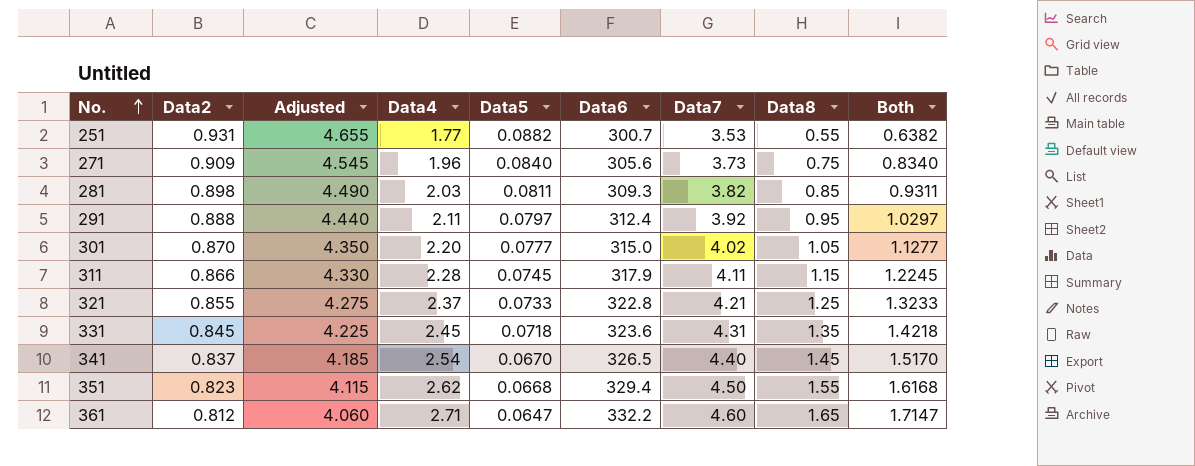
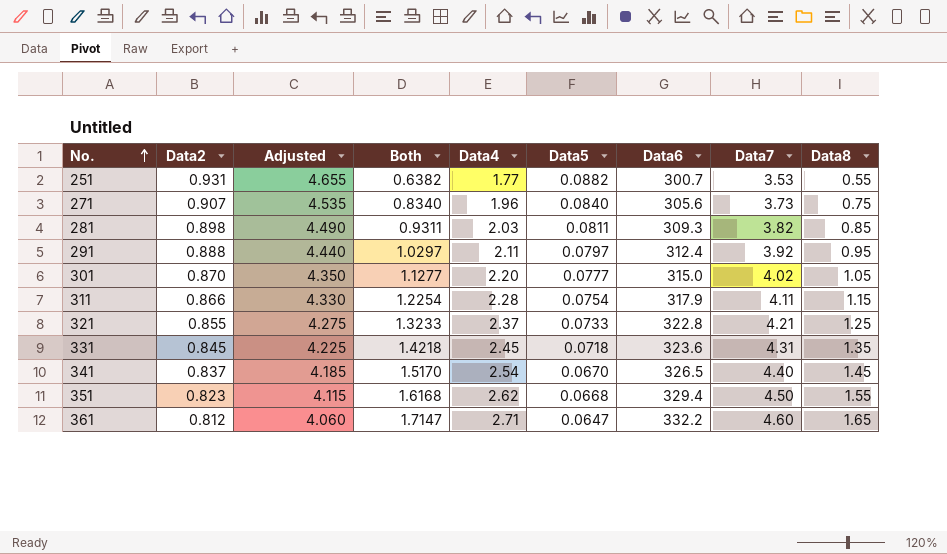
column Both | position: 9 -> 4
271 | Data2: 0.909 -> 0.907
271 | Adjusted: 4.545 -> 4.535
311 | Both: 1.2245 -> 1.2254
311 | Data5: 0.0745 -> 0.0754

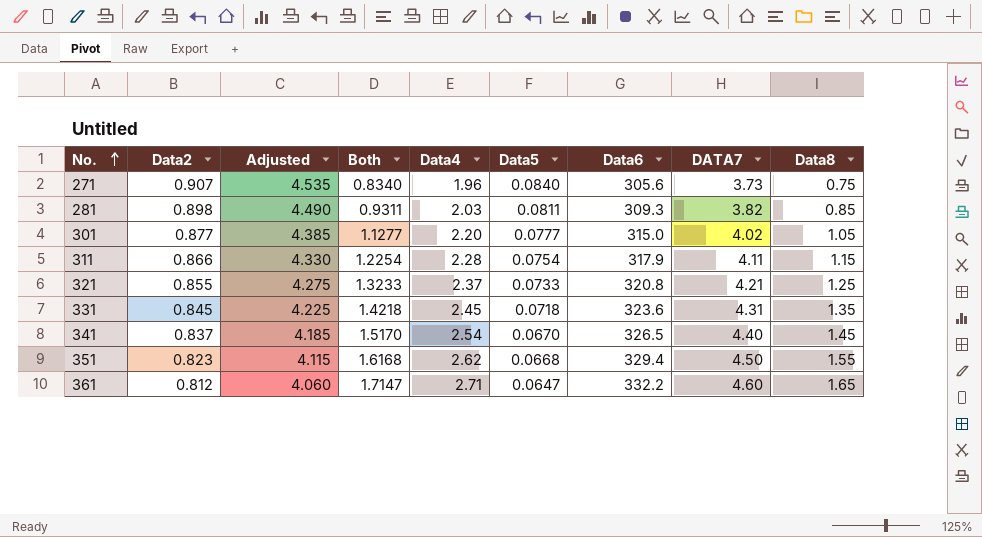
column name: Data7 -> DATA7
row 251: 0.931 | 4.655 | 0.6382 | 1.77 | 0.0882 | 300.7 | 3.53 | 0.55 -> none
row 291: 0.888 | 4.440 | 1.0297 | 2.11 | 0.0797 | 312.4 | 3.92 | 0.95 -> none
301 | Data2: 0.870 -> 0.877
301 | Adjusted: 4.350 -> 4.385
321 | Data6: 322.8 -> 320.8

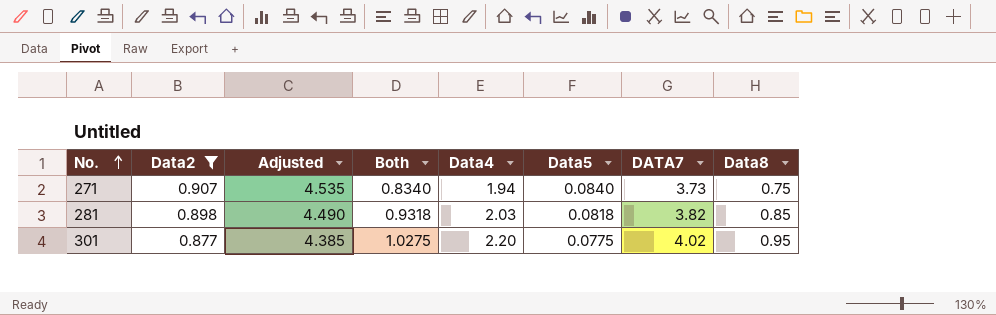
filter: none -> Data2 >= 0.877
column Data6 | position: 7 -> none
271 | Data4: 1.96 -> 1.94
281 | Both: 0.9311 -> 0.9318
281 | Data5: 0.0811 -> 0.0818
301 | Both: 1.1277 -> 1.0275
301 | Data5: 0.0777 -> 0.0775
301 | Data8: 1.05 -> 0.95

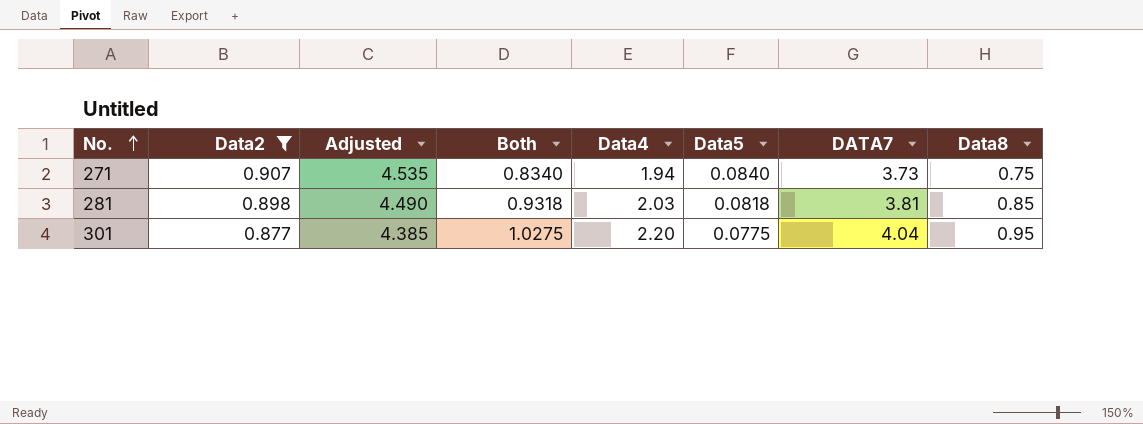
281 | DATA7: 3.82 -> 3.81
301 | DATA7: 4.02 -> 4.04

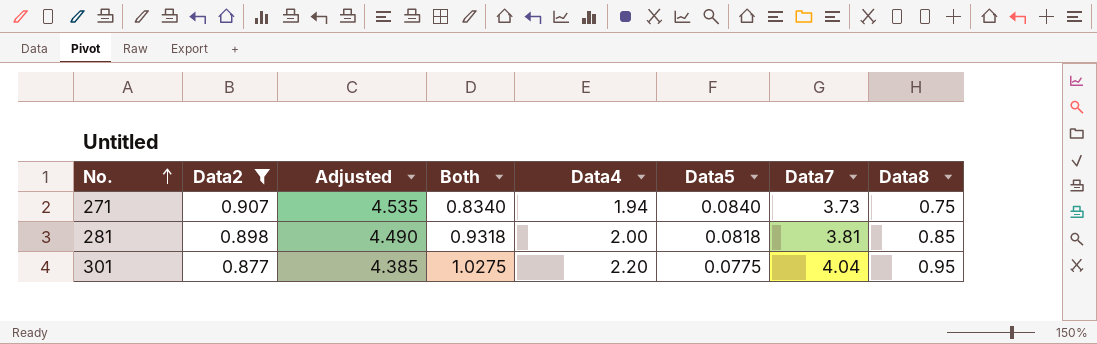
column name: DATA7 -> Data7
281 | Data4: 2.03 -> 2.00

